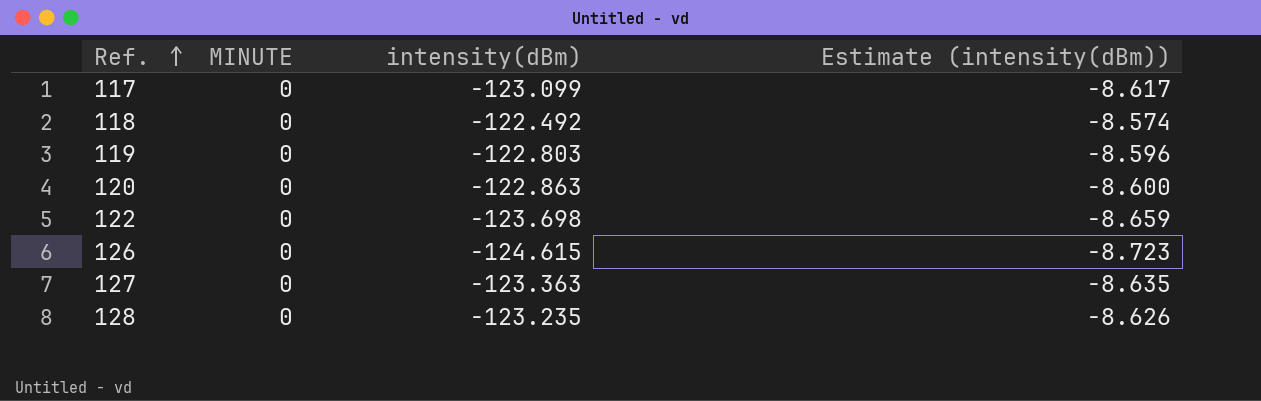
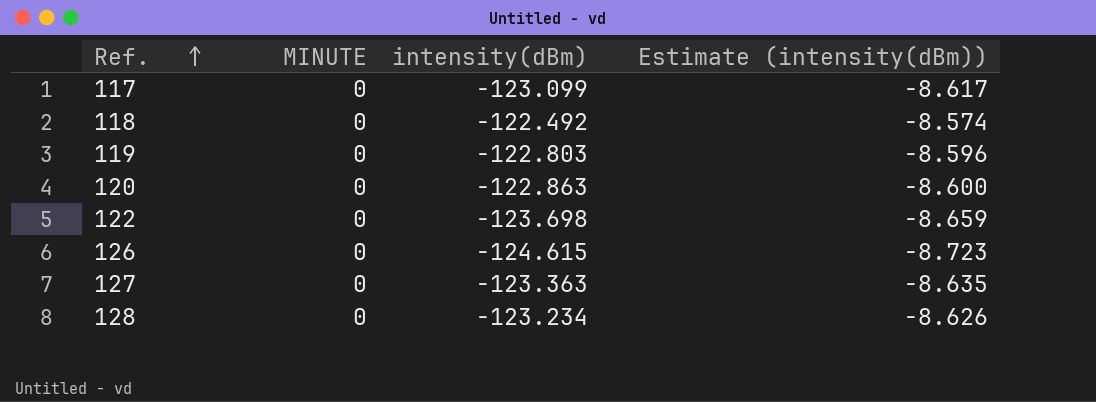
128 | intensity(dBm): -123.235 -> -123.234

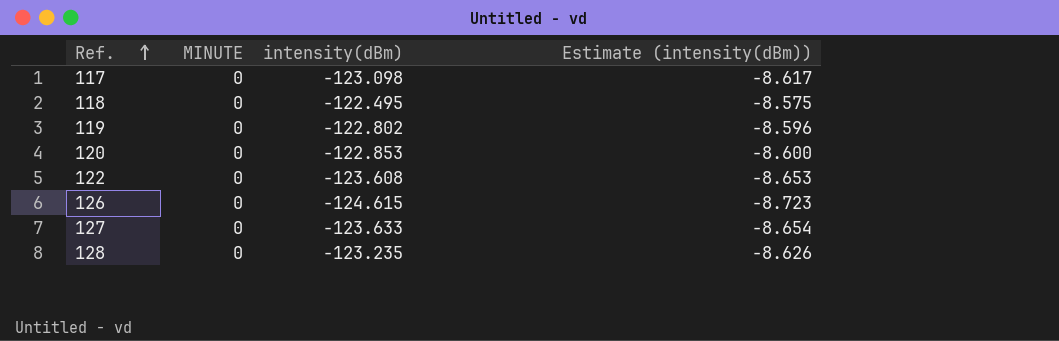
117 | intensity(dBm): -123.099 -> -123.098
118 | intensity(dBm): -122.492 -> -122.495
118 | Estimate (intensity(dBm)): -8.574 -> -8.575
119 | intensity(dBm): -122.803 -> -122.802
120 | intensity(dBm): -122.863 -> -122.853
122 | intensity(dBm): -123.698 -> -123.608
122 | Estimate (intensity(dBm)): -8.659 -> -8.653
127 | intensity(dBm): -123.363 -> -123.633
127 | Estimate (intensity(dBm)): -8.635 -> -8.654
128 | intensity(dBm): -123.234 -> -123.235

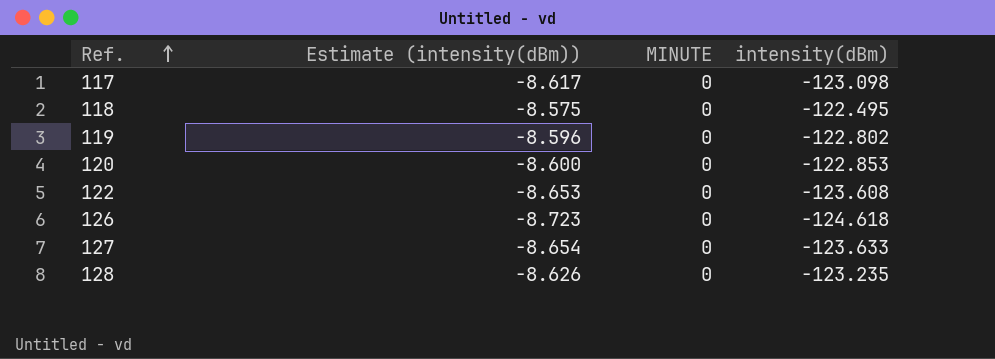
column Estimate (intensity(dBm)) | position: 4 -> 2
126 | intensity(dBm): -124.615 -> -124.618

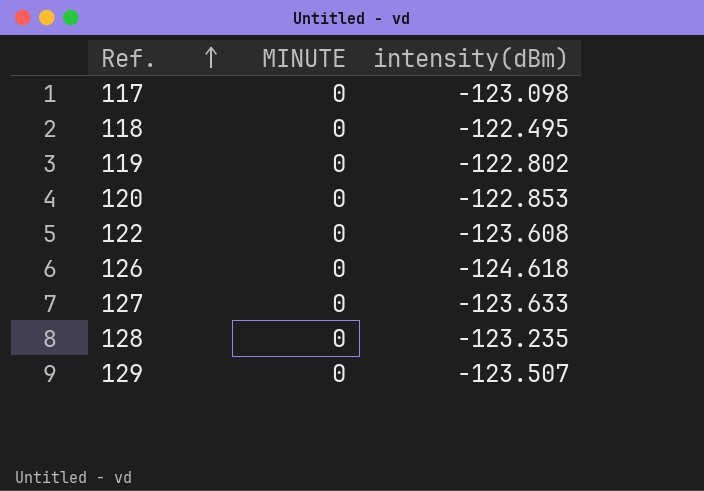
column Estimate (intensity(dBm)) | formula: [intensity(dBm)] * 0.07 -> none
row 129: none -> 0 | -123.507

